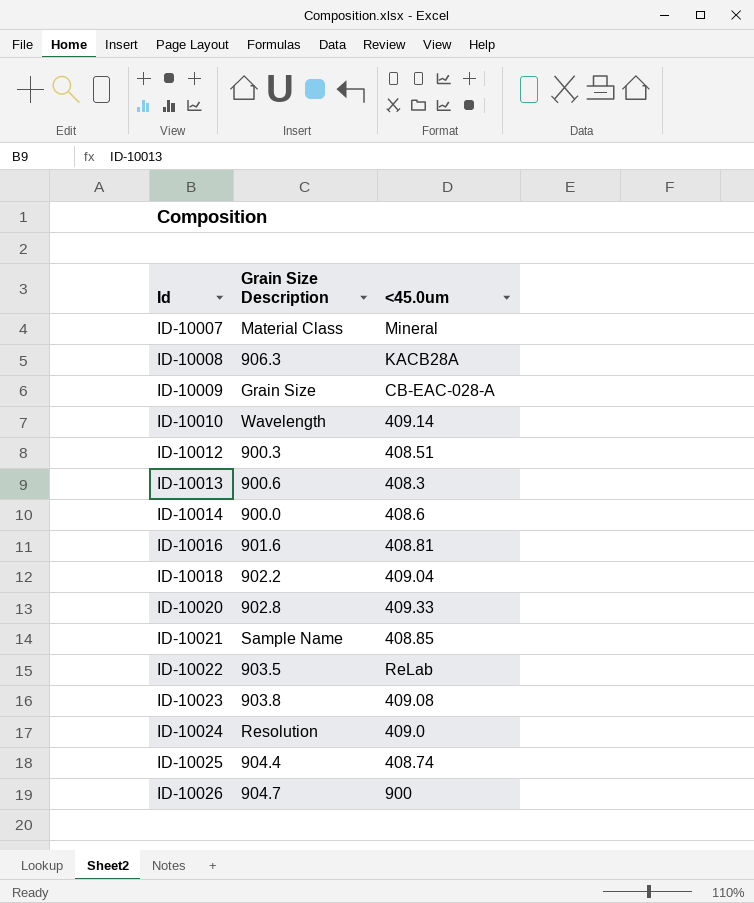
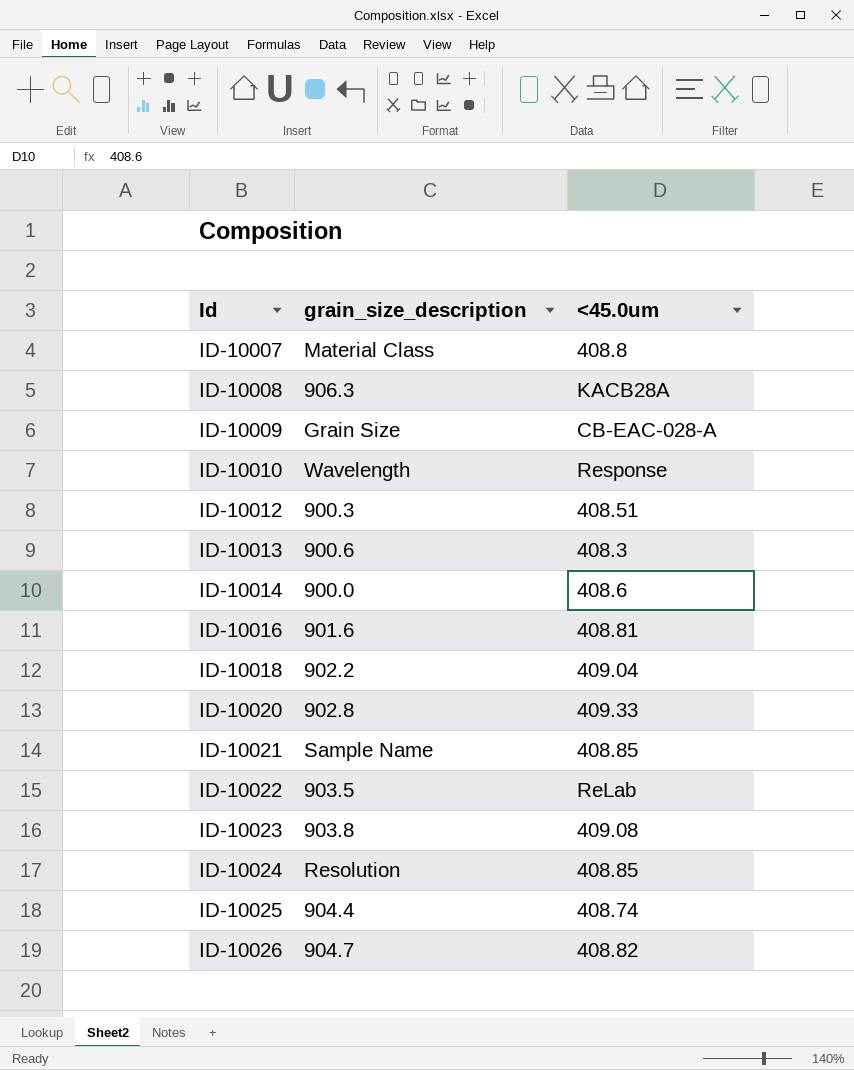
column name: Grain Size Description -> grain_size_description
ID-10007 | <45.0um: Mineral -> 408.8
ID-10010 | <45.0um: 409.14 -> Response
ID-10024 | <45.0um: 409.0 -> 408.85
ID-10026 | <45.0um: 900 -> 408.82

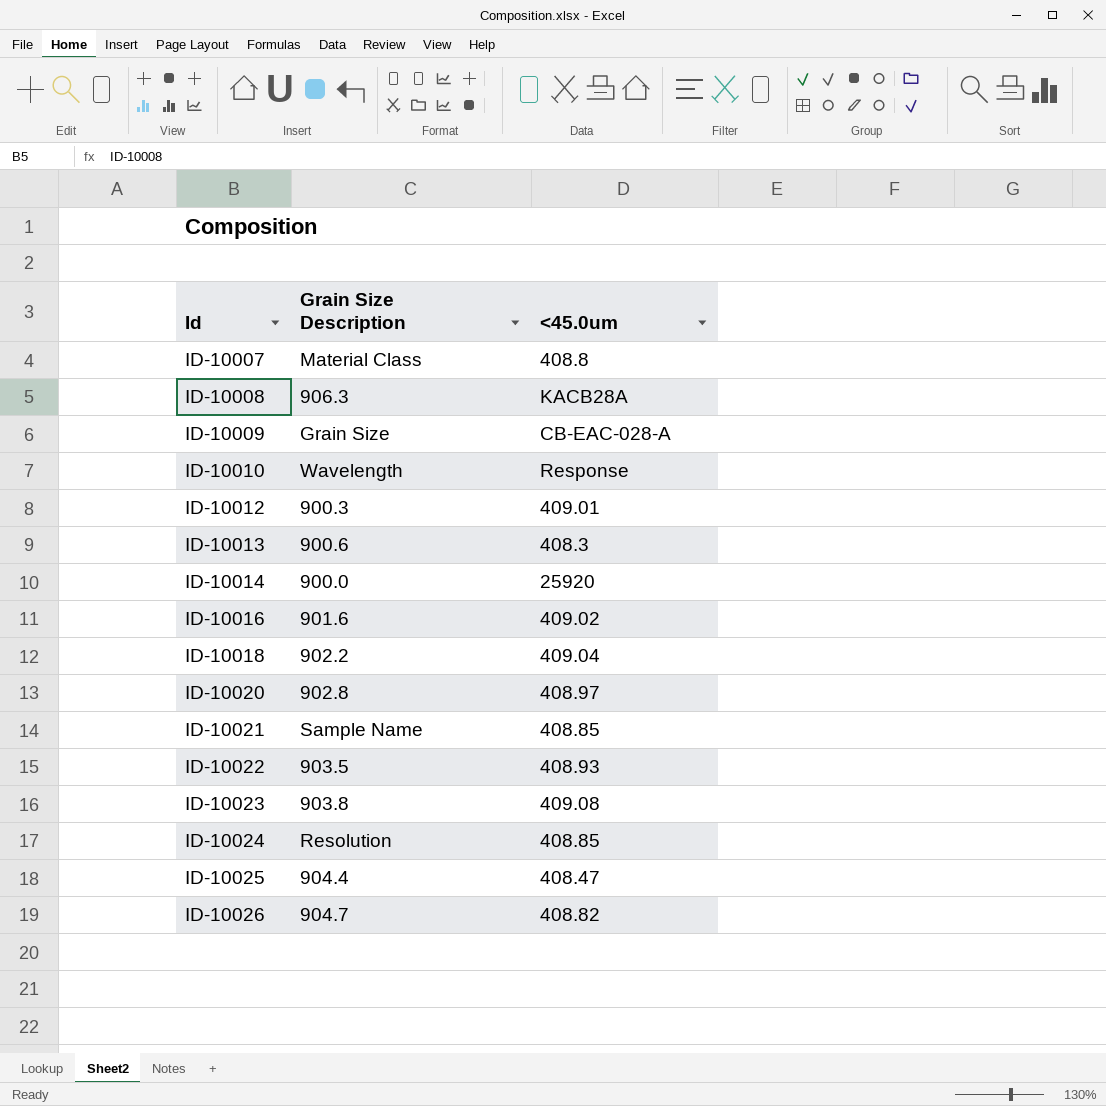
column name: grain_size_description -> Grain Size Description
ID-10012 | <45.0um: 408.51 -> 409.01
ID-10014 | <45.0um: 408.6 -> 25920
ID-10016 | <45.0um: 408.81 -> 409.02
ID-10020 | <45.0um: 409.33 -> 408.97
ID-10022 | <45.0um: ReLab -> 408.93
ID-10025 | <45.0um: 408.74 -> 408.47

